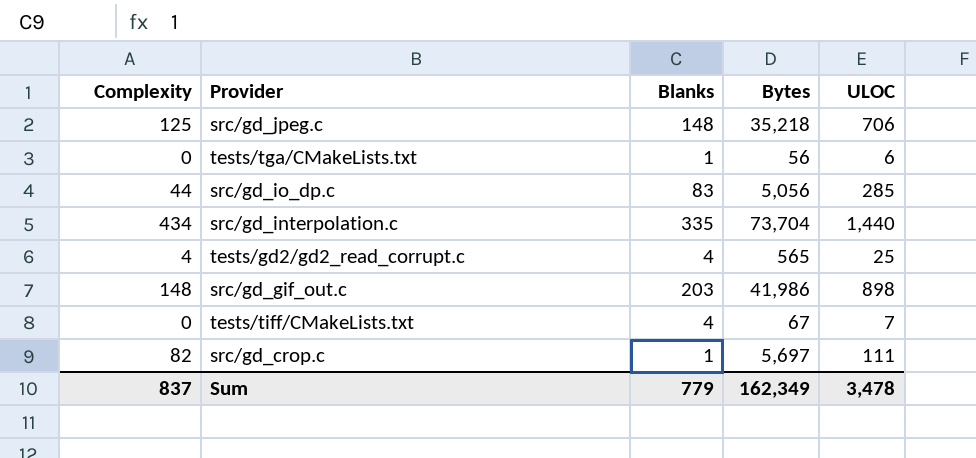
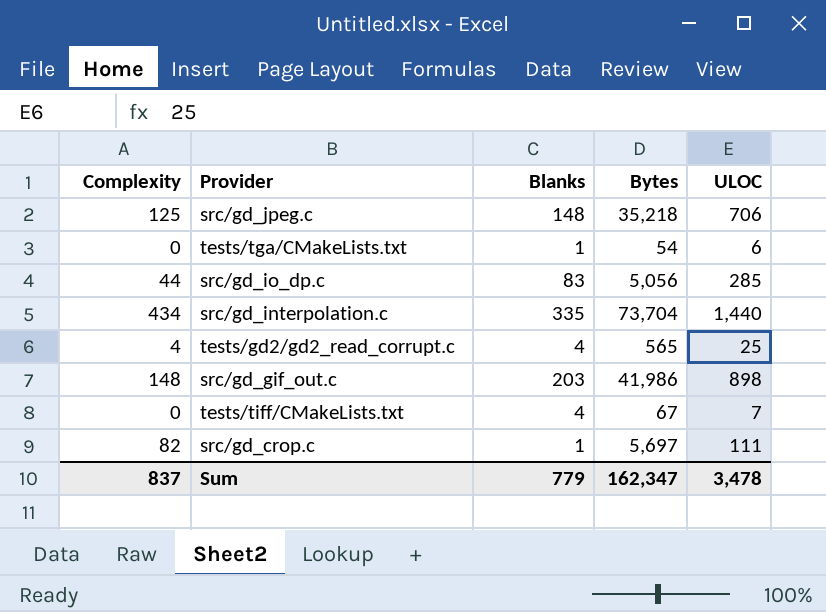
tests/tga/CMakeLists.txt | Bytes: 56 -> 54
Sum | Bytes: 162,349 -> 162,347

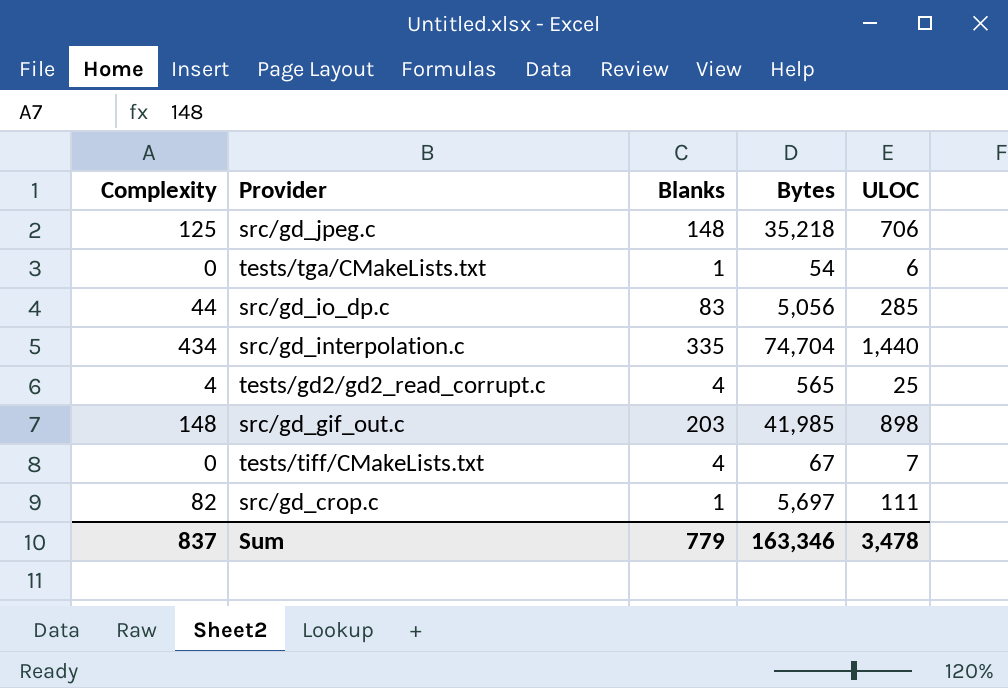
src/gd_interpolation.c | Bytes: 73,704 -> 74,704
src/gd_gif_out.c | Bytes: 41,986 -> 41,985
Sum | Bytes: 162,347 -> 163,346

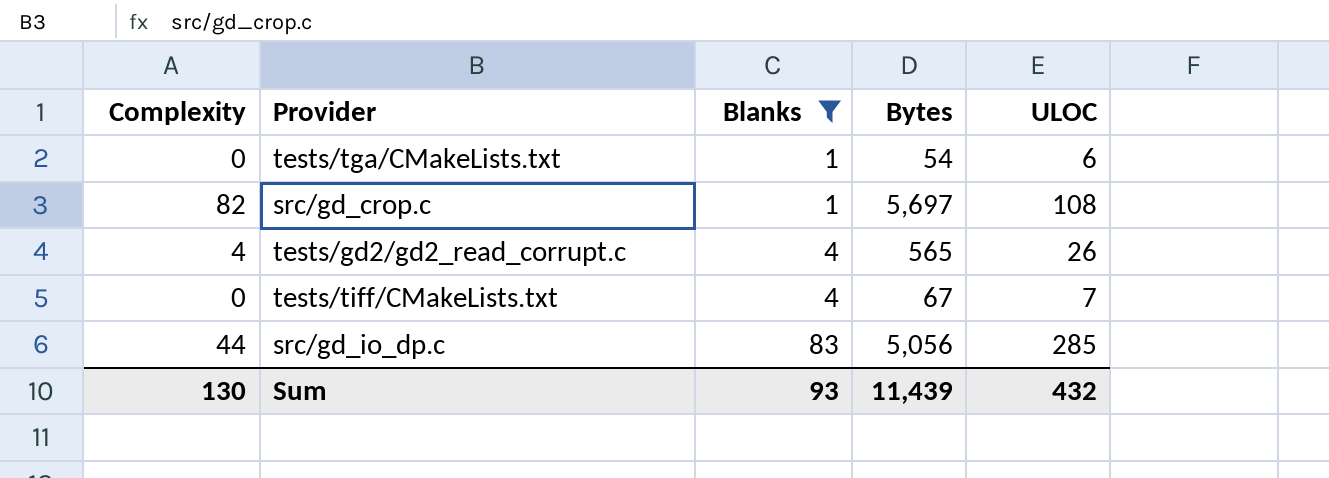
filter: none -> Blanks <= 83
row order: none -> Blanks ascending
src/gd_crop.c | ULOC: 111 -> 108
tests/gd2/gd2_read_corrupt.c | ULOC: 25 -> 26
Sum | Complexity: 837 -> 130
Sum | Blanks: 779 -> 93
Sum | Bytes: 163,346 -> 11,439
Sum | ULOC: 3,478 -> 432

